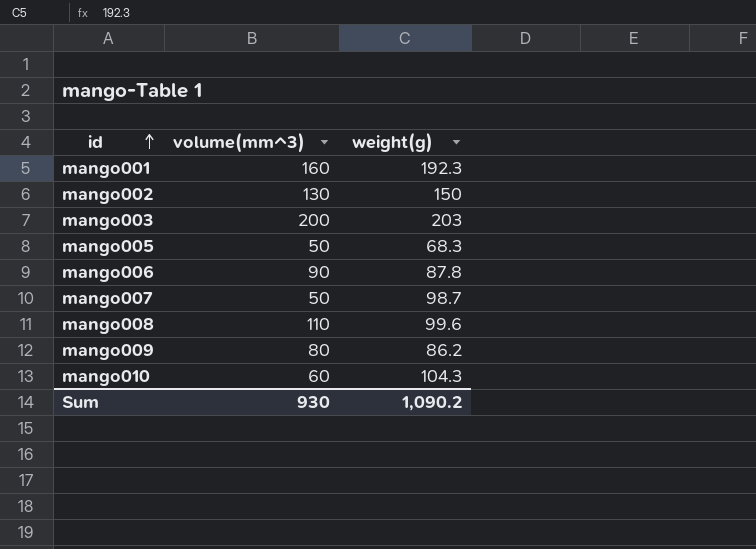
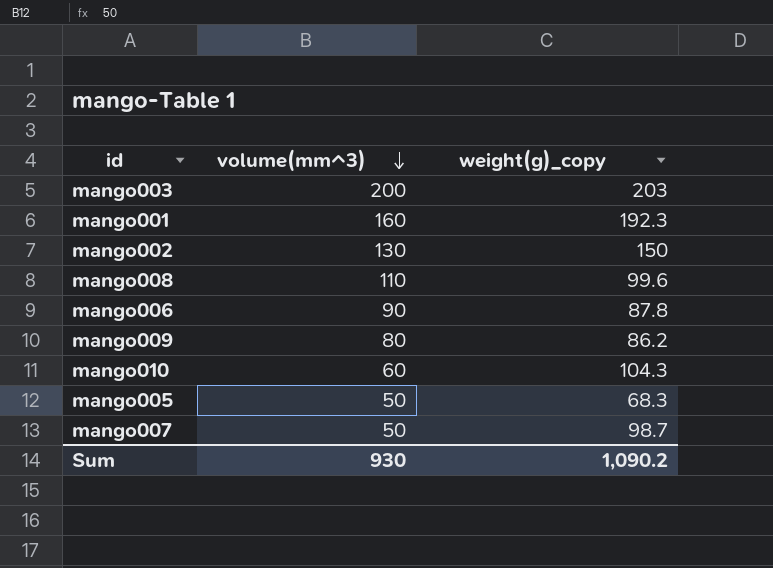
row order: id ascending -> volume(mm^3) descending
column name: weight(g) -> weight(g)_copy

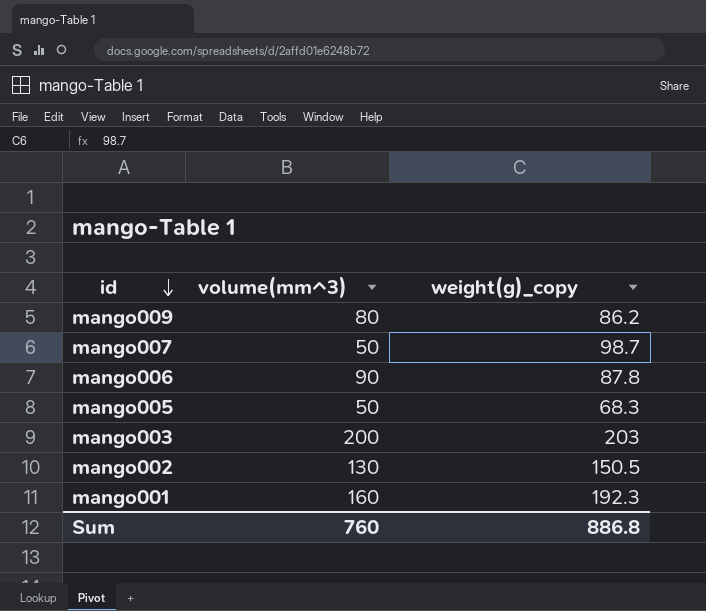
row order: volume(mm^3) descending -> id descending
row mango008: 110 | 99.6 -> none
row mango010: 60 | 104.3 -> none
mango002 | weight(g)_copy: 150 -> 150.5
Sum | volume(mm^3): 930 -> 760
Sum | weight(g)_copy: 1,090.2 -> 886.8

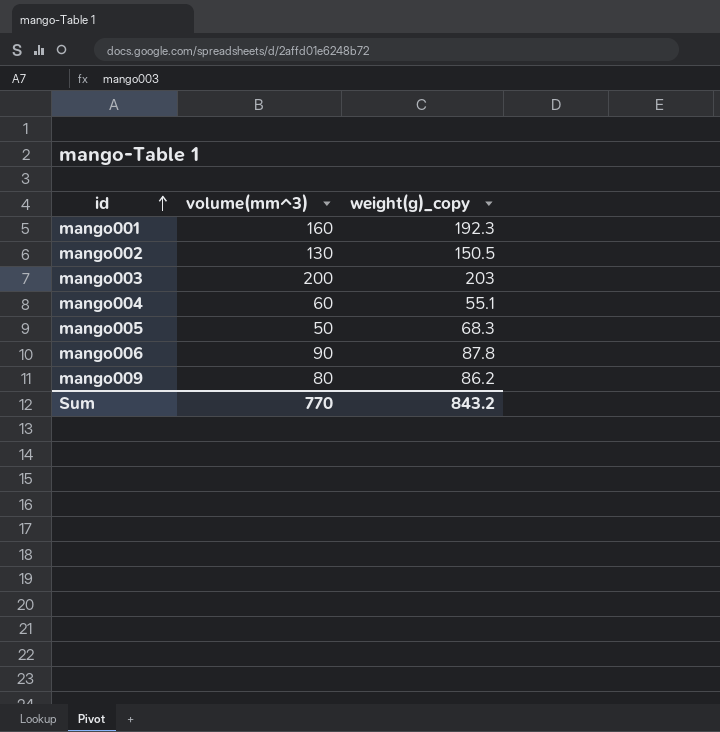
row order: id descending -> id ascending
row mango007: 50 | 98.7 -> none
row mango004: none -> 60 | 55.1
Sum | volume(mm^3): 760 -> 770
Sum | weight(g)_copy: 886.8 -> 843.2

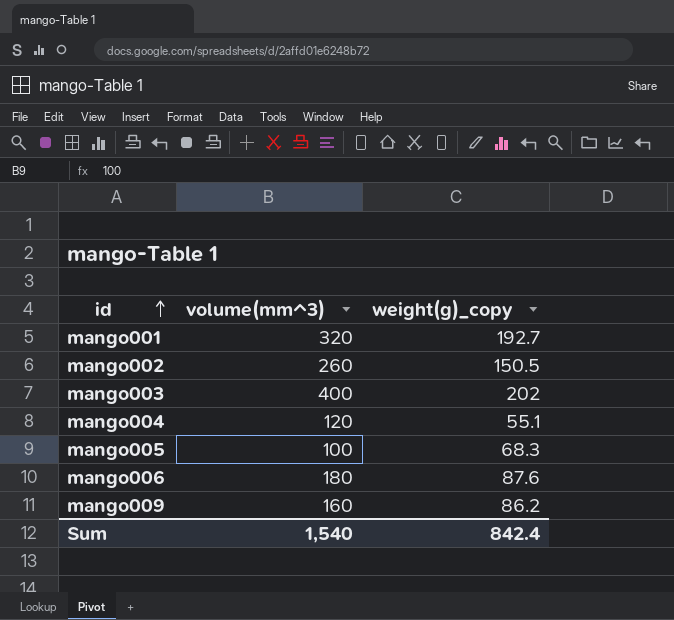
mango001 | volume(mm^3): 160 -> 320
mango001 | weight(g)_copy: 192.3 -> 192.7
mango002 | volume(mm^3): 130 -> 260
mango003 | volume(mm^3): 200 -> 400
mango003 | weight(g)_copy: 203 -> 202
mango004 | volume(mm^3): 60 -> 120
mango005 | volume(mm^3): 50 -> 100
mango006 | volume(mm^3): 90 -> 180
mango006 | weight(g)_copy: 87.8 -> 87.6
mango009 | volume(mm^3): 80 -> 160
Sum | volume(mm^3): 770 -> 1,540
Sum | weight(g)_copy: 843.2 -> 842.4

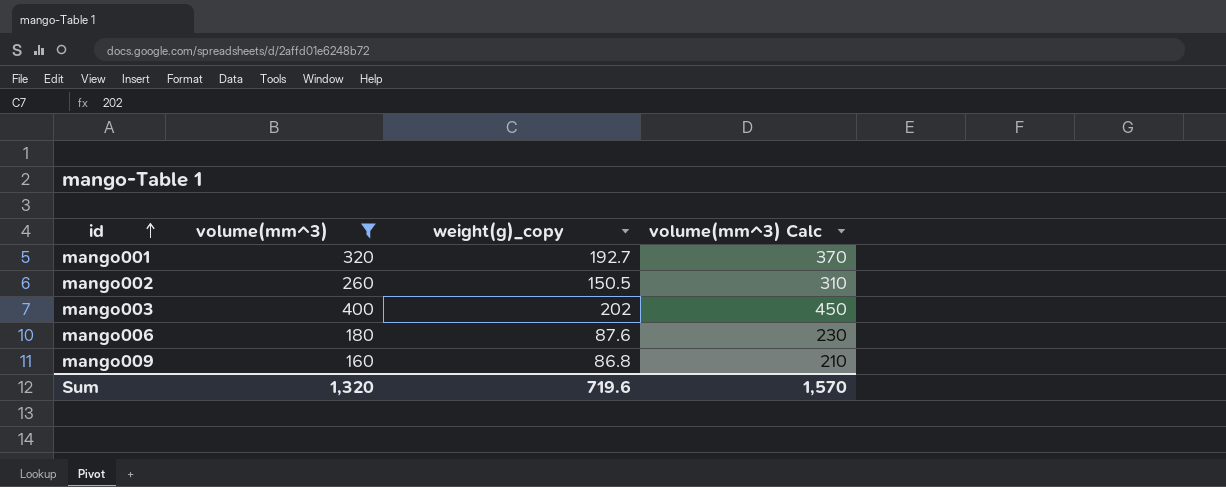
filter: none -> volume(mm^3) >= 160
column volume(mm^3) Calc | formula: none -> [volume(mm^3)] + 50
mango009 | weight(g)_copy: 86.2 -> 86.8
Sum | volume(mm^3): 1,540 -> 1,320
Sum | weight(g)_copy: 842.4 -> 719.6

